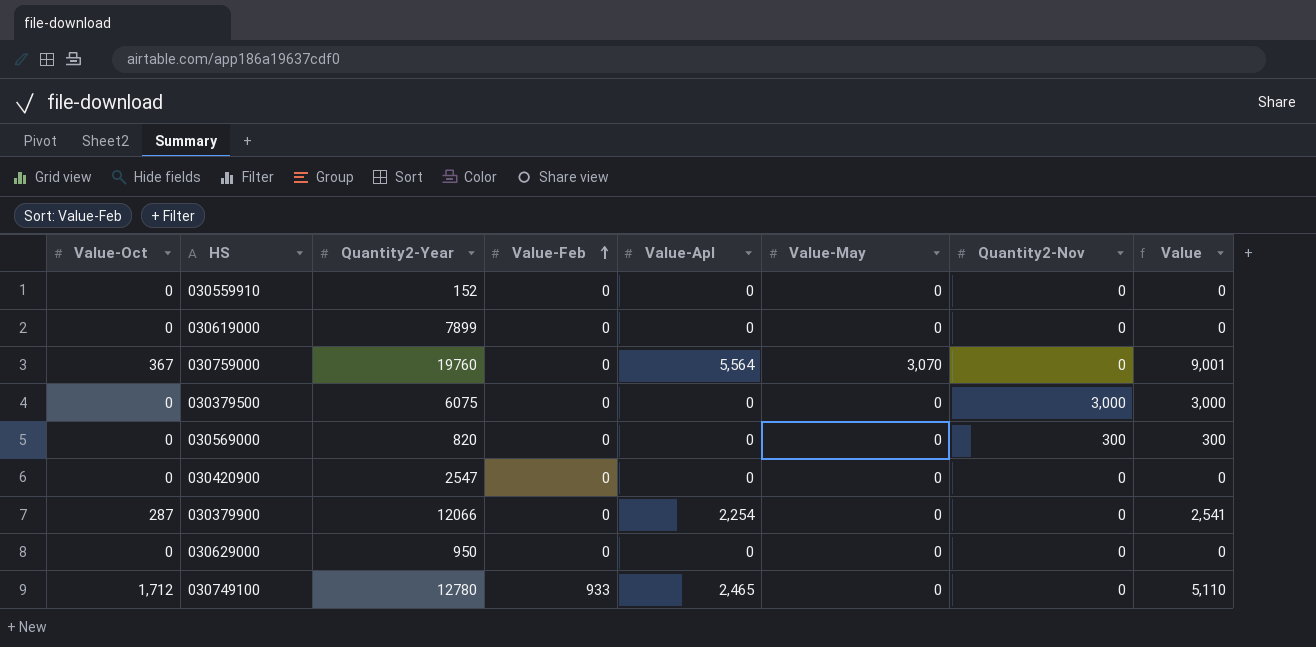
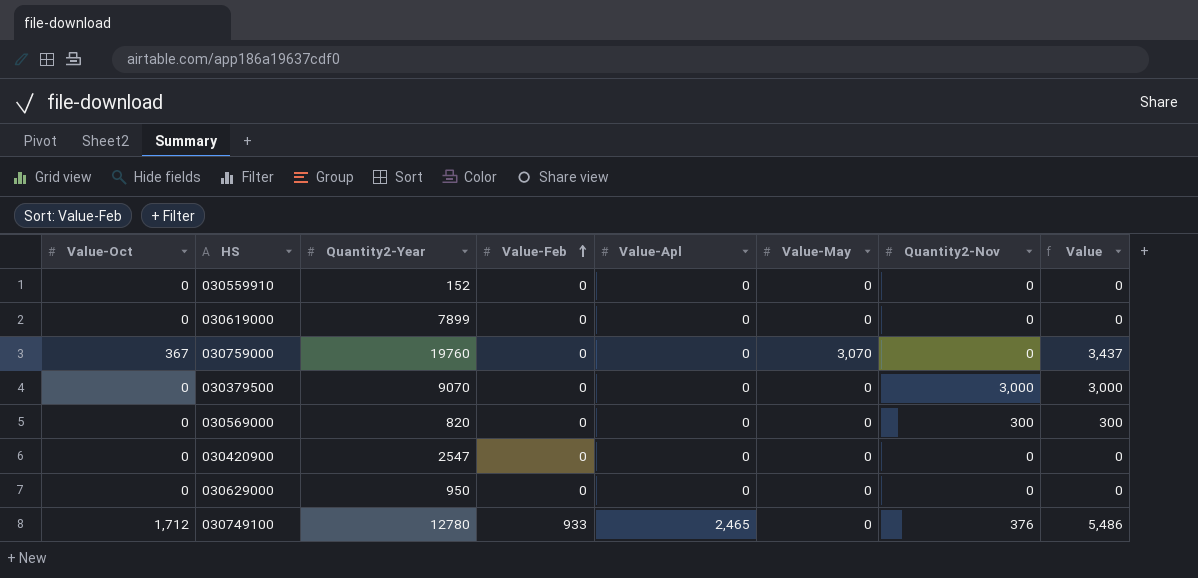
row 030379900: 287 | 12066 | 0 | 2,254 | 0 | 0 | 2,541 -> none
030759000 | Value-Apl: 5,564 -> 0
030759000 | Value: 9,001 -> 3,437
030379500 | Quantity2-Year: 6075 -> 9070
030749100 | Quantity2-Nov: 0 -> 376
030749100 | Value: 5,110 -> 5,486

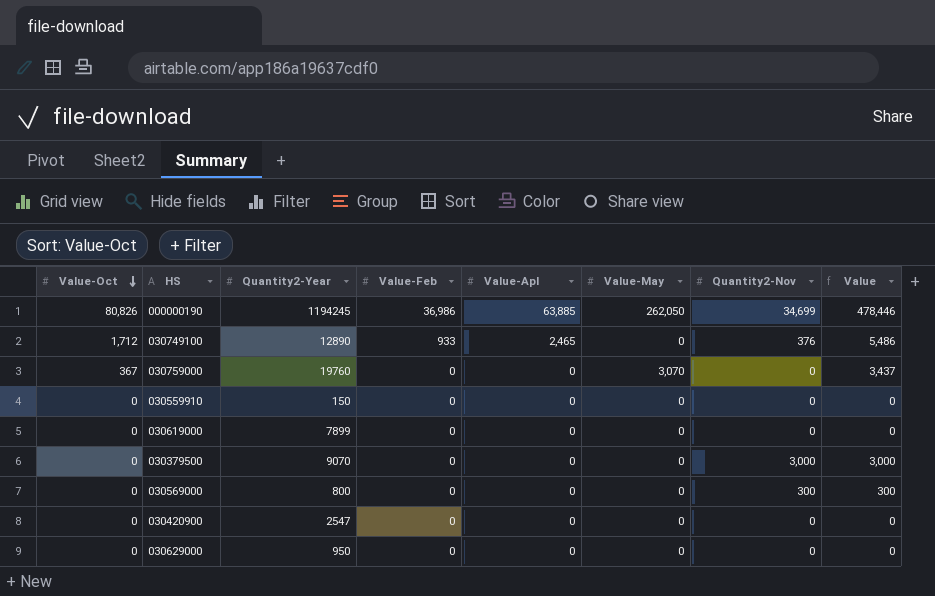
row order: Value-Feb ascending -> Value-Oct descending
row 000000190: none -> 80,826 | 1194245 | 36,986 | 63,885 | 262,050 | 34,699 | 478,446
030749100 | Quantity2-Year: 12780 -> 12890
030559910 | Quantity2-Year: 152 -> 150
030569000 | Quantity2-Year: 820 -> 800

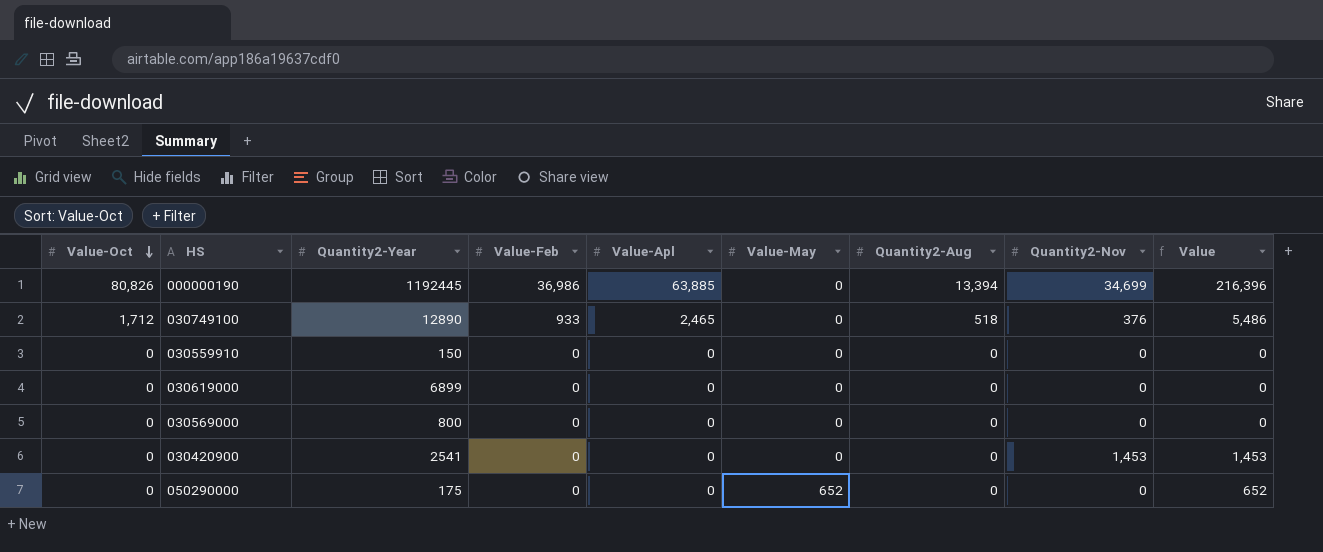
column Quantity2-Aug | position: none -> 7
row 030759000: 367 | 19760 | 0 | 0 | 3,070 | 0 | 3,437 -> none
row 030379500: 0 | 9070 | 0 | 0 | 0 | 3,000 | 3,000 -> none
row 030629000: 0 | 950 | 0 | 0 | 0 | 0 | 0 -> none
000000190 | Quantity2-Year: 1194245 -> 1192445
000000190 | Value-May: 262,050 -> 0
000000190 | Value: 478,446 -> 216,396
030619000 | Quantity2-Year: 7899 -> 6899
030569000 | Quantity2-Nov: 300 -> 0
030569000 | Value: 300 -> 0
030420900 | Quantity2-Year: 2547 -> 2541
030420900 | Quantity2-Nov: 0 -> 1,453
030420900 | Value: 0 -> 1,453
row 050290000: none -> 0 | 175 | 0 | 0 | 652 | 0 | 0 | 652

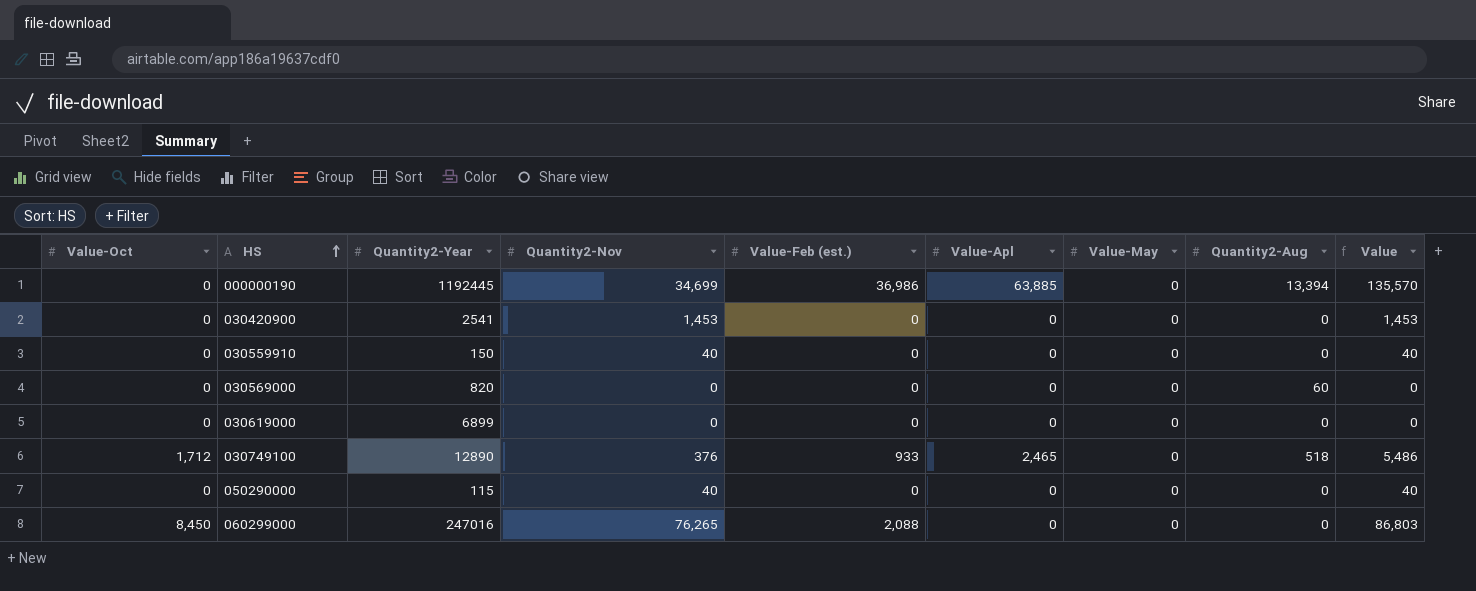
row order: Value-Oct descending -> HS ascending
column Quantity2-Nov | position: 8 -> 4
column name: Value-Feb -> Value-Feb (est.)
000000190 | Value-Oct: 80,826 -> 0
000000190 | Value: 216,396 -> 135,570
030559910 | Quantity2-Nov: 0 -> 40
030559910 | Value: 0 -> 40
030569000 | Quantity2-Year: 800 -> 820
030569000 | Quantity2-Aug: 0 -> 60
050290000 | Quantity2-Year: 175 -> 115
050290000 | Quantity2-Nov: 0 -> 40
050290000 | Value-May: 652 -> 0
050290000 | Value: 652 -> 40
row 060299000: none -> 8,450 | 247016 | 76,265 | 2,088 | 0 | 0 | 0 | 86,803

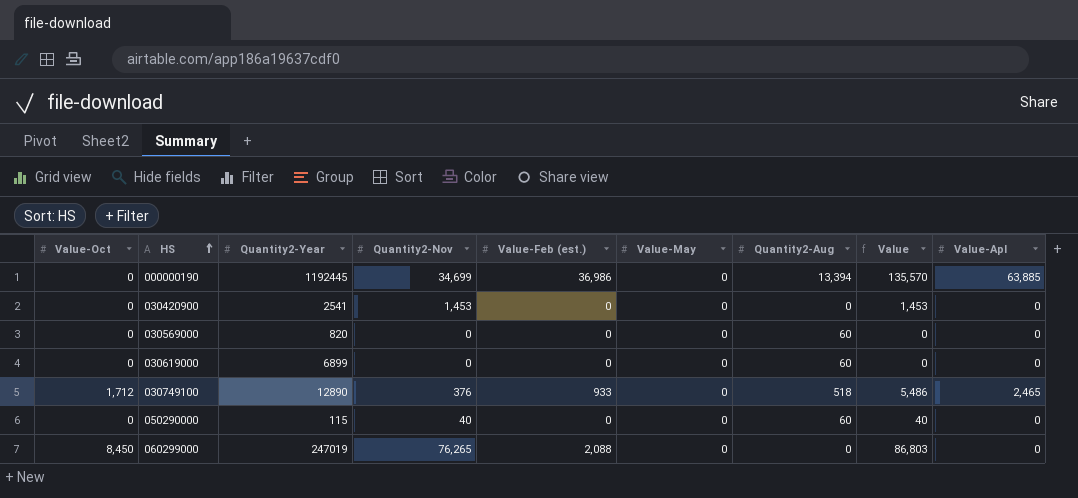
column Value-Apl | position: 6 -> 9
row 030559910: 0 | 150 | 40 | 0 | 0 | 0 | 0 | 40 -> none
030619000 | Quantity2-Aug: 0 -> 60
050290000 | Quantity2-Aug: 0 -> 60
060299000 | Quantity2-Year: 247016 -> 247019

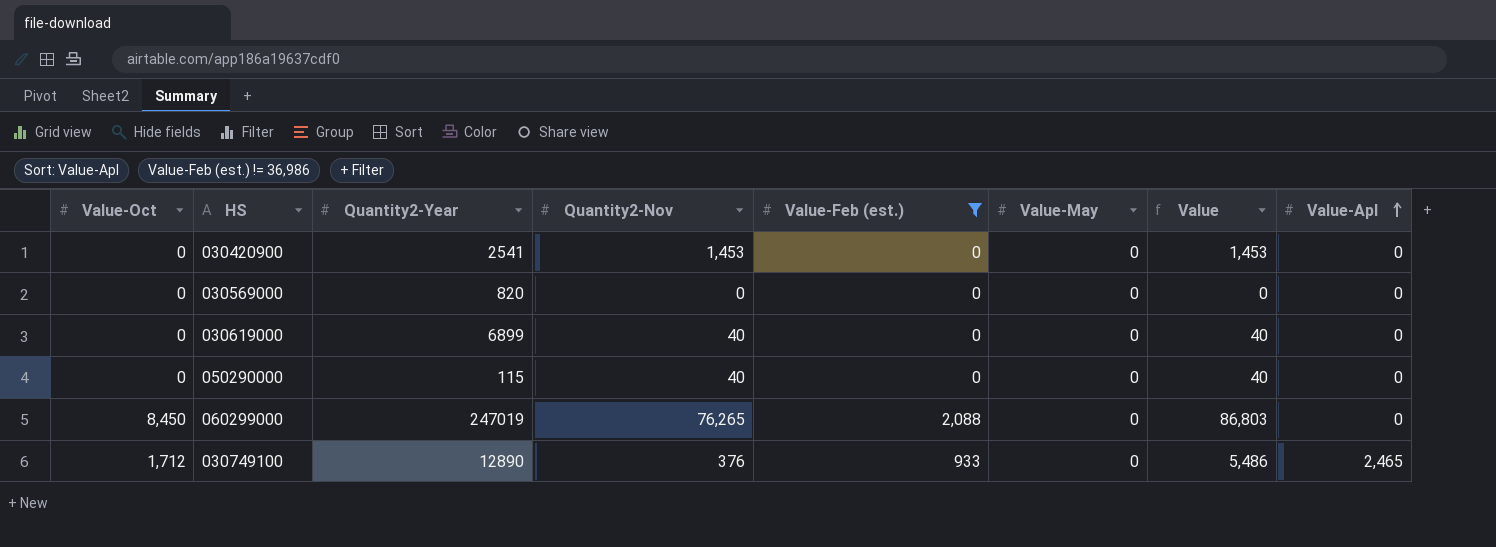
filter: none -> Value-Feb (est.) != 36,986
row order: HS ascending -> Value-Apl ascending
column Quantity2-Aug | position: 7 -> none
030619000 | Quantity2-Nov: 0 -> 40
030619000 | Value: 0 -> 40

